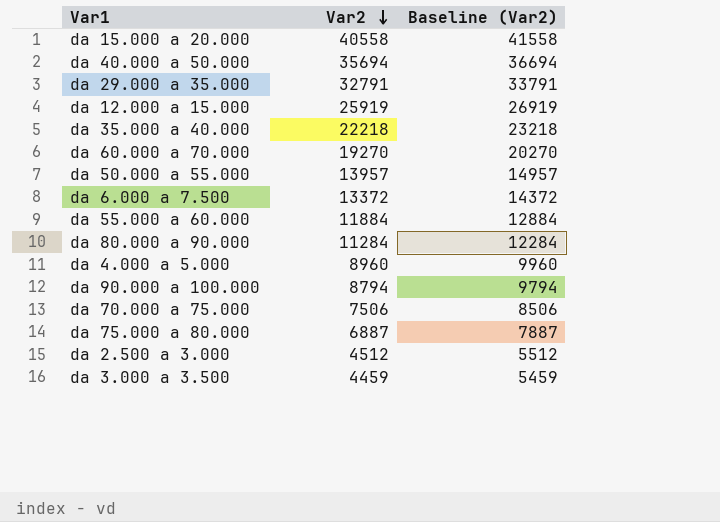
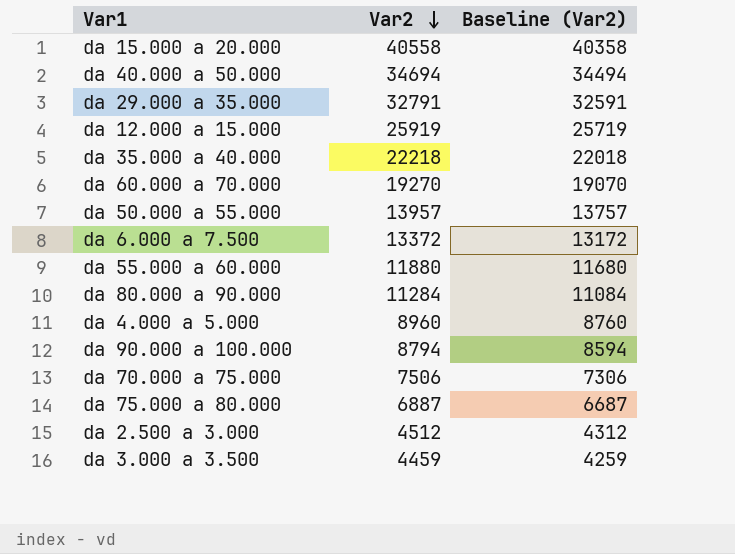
column Baseline (Var2) | formula: [Var2] + 1000 -> [Var2] - 200
da 40.000 a 50.000 | Var2: 35694 -> 34694
da 55.000 a 60.000 | Var2: 11884 -> 11880

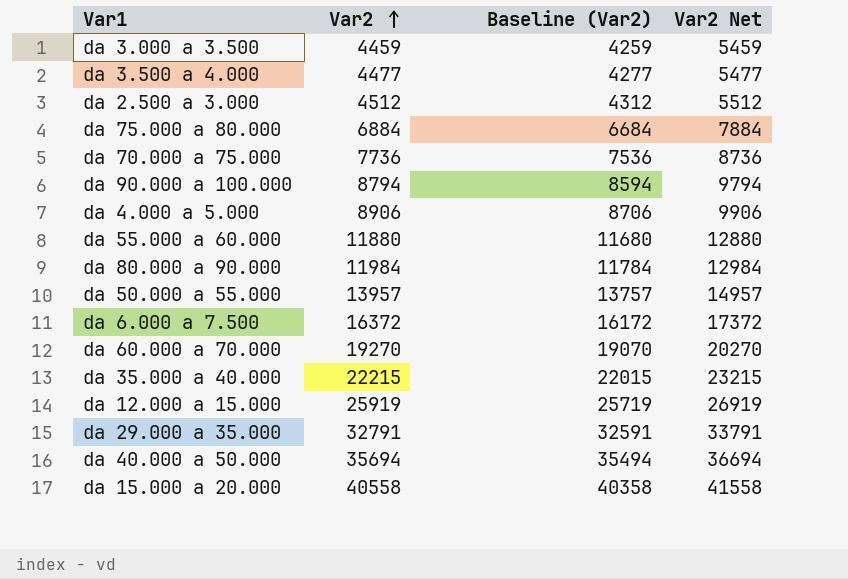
row order: Var2 descending -> Var2 ascending
column Var2 Net | formula: none -> [Var2] + 1000
row da 3.500 a 4.000: none -> 4477 | 4277 | 5477
da 75.000 a 80.000 | Var2: 6887 -> 6884
da 75.000 a 80.000 | Baseline (Var2): 6687 -> 6684
da 70.000 a 75.000 | Var2: 7506 -> 7736
da 70.000 a 75.000 | Baseline (Var2): 7306 -> 7536
da 4.000 a 5.000 | Var2: 8960 -> 8906
da 4.000 a 5.000 | Baseline (Var2): 8760 -> 8706
da 80.000 a 90.000 | Var2: 11284 -> 11984
da 80.000 a 90.000 | Baseline (Var2): 11084 -> 11784
da 6.000 a 7.500 | Var2: 13372 -> 16372
da 6.000 a 7.500 | Baseline (Var2): 13172 -> 16172
da 35.000 a 40.000 | Var2: 22218 -> 22215
da 35.000 a 40.000 | Baseline (Var2): 22018 -> 22015
da 40.000 a 50.000 | Var2: 34694 -> 35694
da 40.000 a 50.000 | Baseline (Var2): 34494 -> 35494

